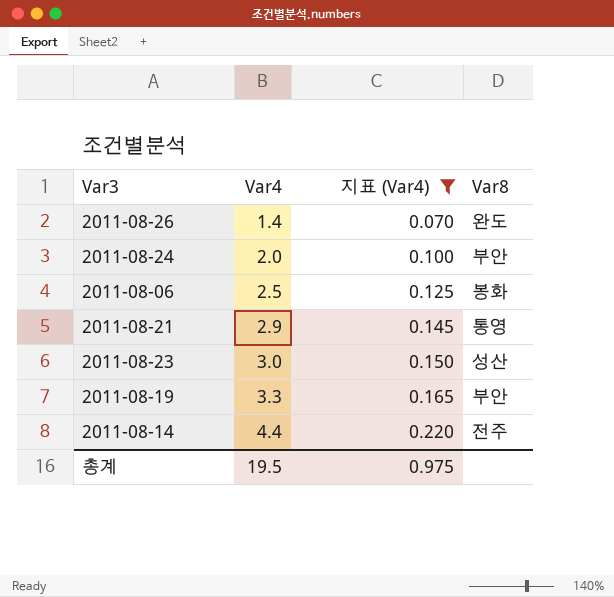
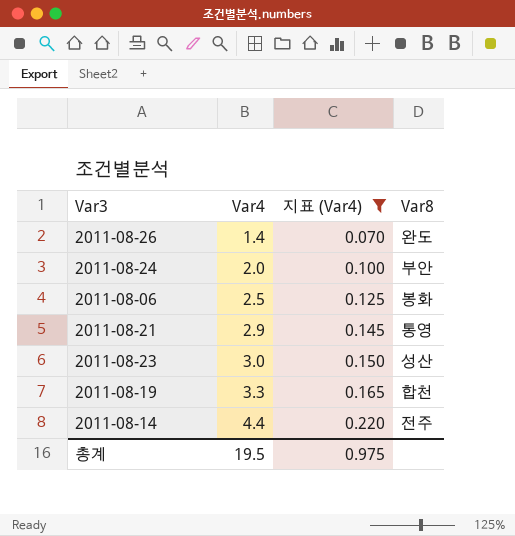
2011-08-19 | Var8: 부안 -> 합천

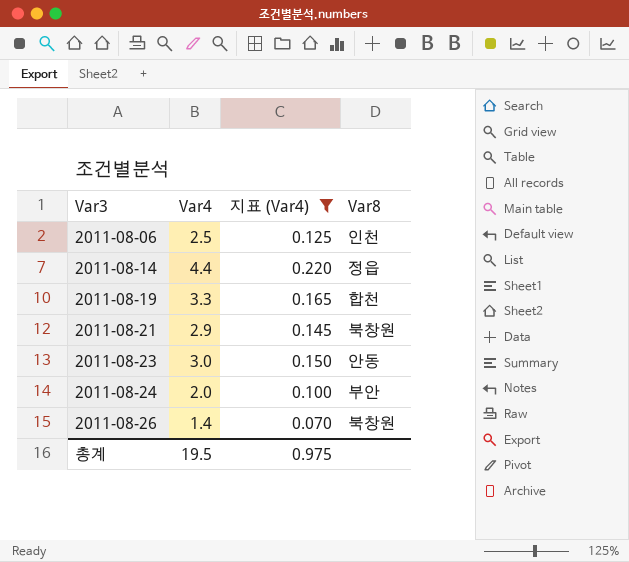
row order: Var4 ascending -> Var3 ascending
2011-08-06 | Var8: 봉화 -> 인천
2011-08-14 | Var8: 전주 -> 정읍
2011-08-21 | Var8: 통영 -> 북창원
2011-08-23 | Var8: 성산 -> 안동
2011-08-26 | Var8: 완도 -> 북창원

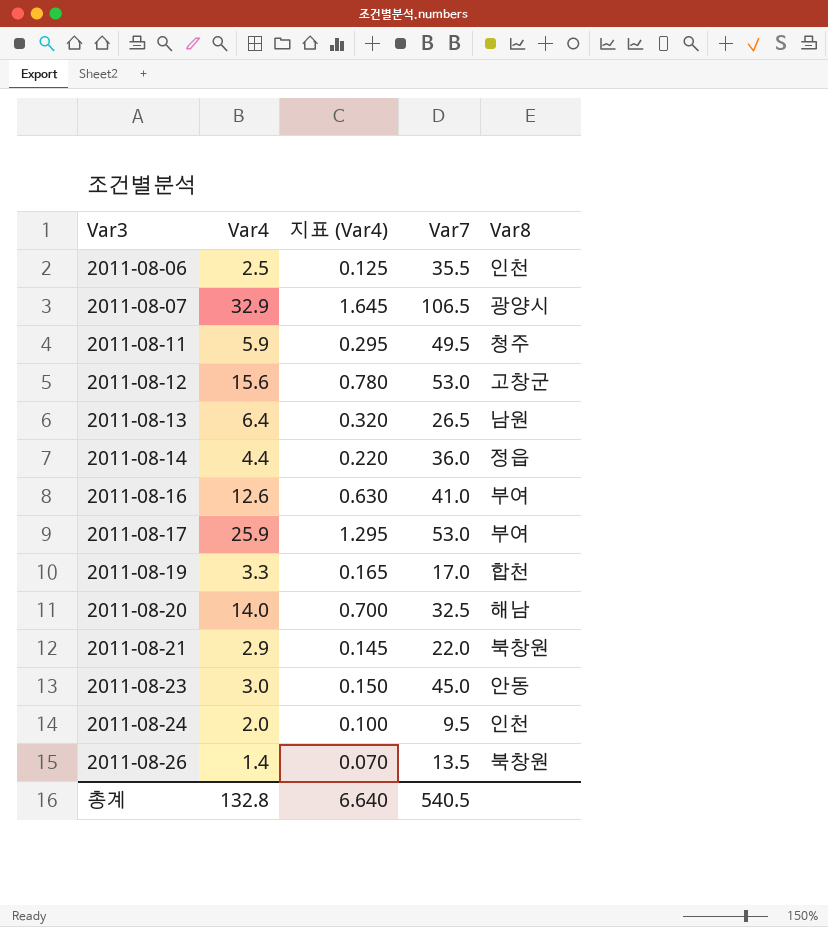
filter: 지표 (Var4) <= 0.220 -> none
column Var7 | position: none -> 4
2011-08-24 | Var8: 부안 -> 인천
총계 | Var4: 19.5 -> 132.8
총계 | 지표 (Var4): 0.975 -> 6.640

